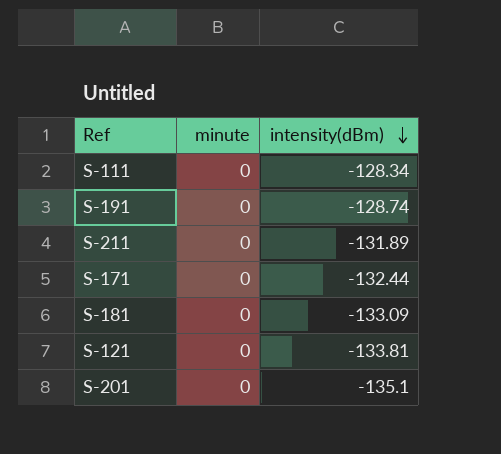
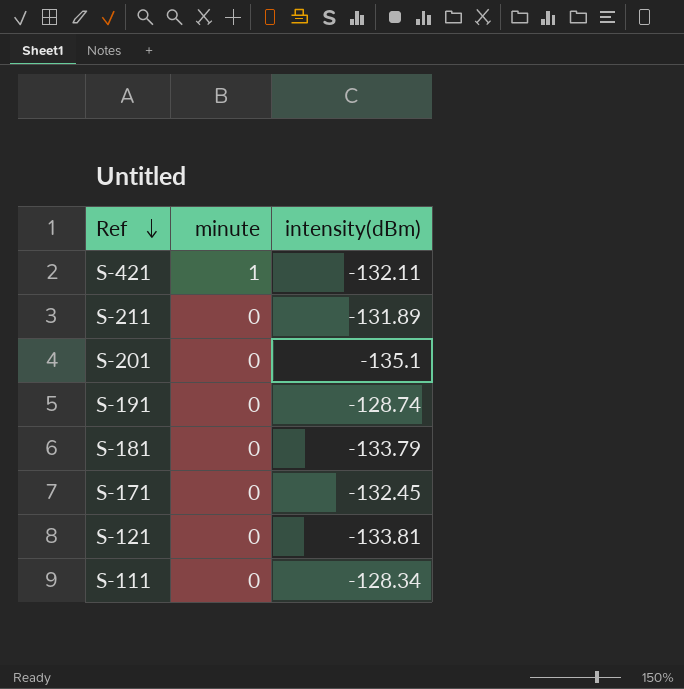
row order: intensity(dBm) descending -> Ref descending
row S-421: none -> 1 | -132.11
S-181 | intensity(dBm): -133.09 -> -133.79
S-171 | intensity(dBm): -132.44 -> -132.45

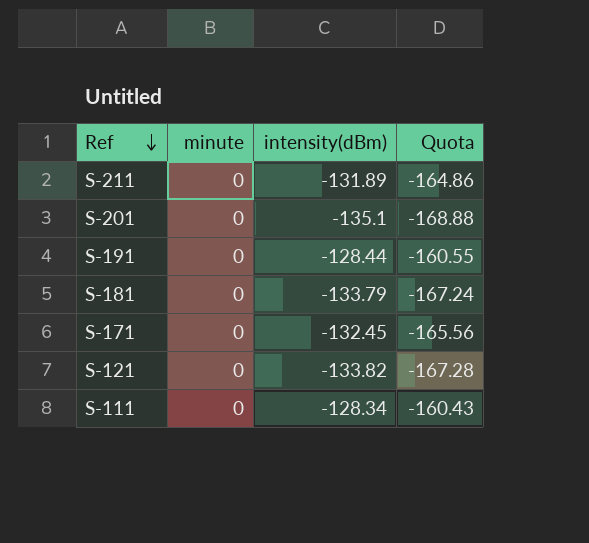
column Quota | formula: none -> [intensity(dBm)] * 1.25
row S-421: 1 | -132.11 -> none
S-191 | intensity(dBm): -128.74 -> -128.44
S-121 | intensity(dBm): -133.81 -> -133.82

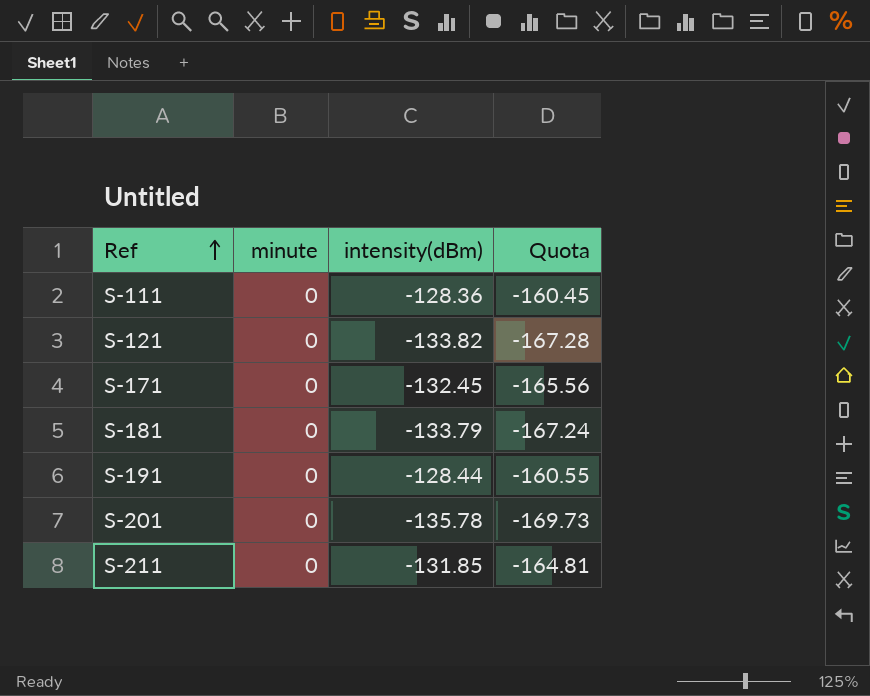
row order: Ref descending -> Ref ascending
S-111 | intensity(dBm): -128.34 -> -128.36
S-111 | Quota: -160.43 -> -160.45
S-201 | intensity(dBm): -135.1 -> -135.78
S-201 | Quota: -168.88 -> -169.73
S-211 | intensity(dBm): -131.89 -> -131.85
S-211 | Quota: -164.86 -> -164.81

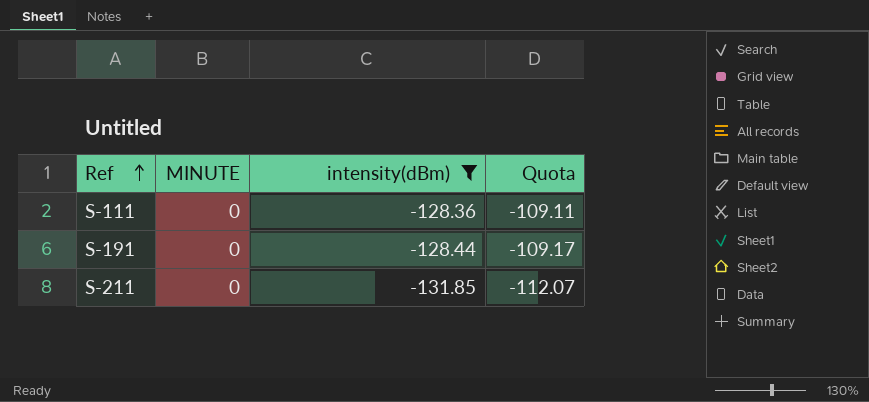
filter: none -> intensity(dBm) >= -131.85
column name: minute -> MINUTE
column Quota | formula: [intensity(dBm)] * 1.25 -> [intensity(dBm)] * 0.85

